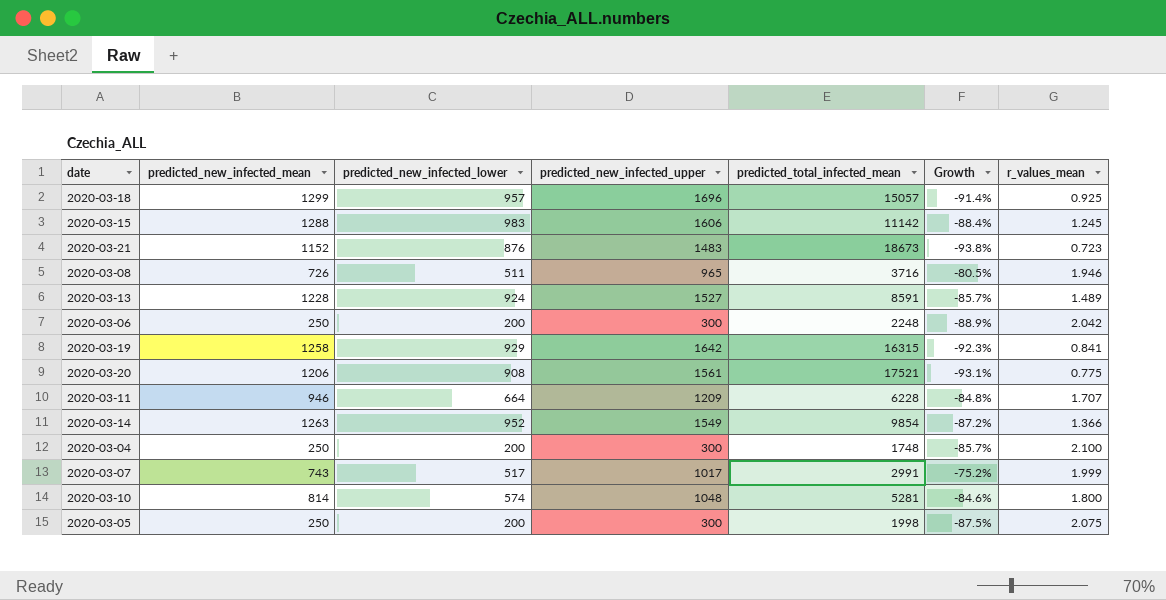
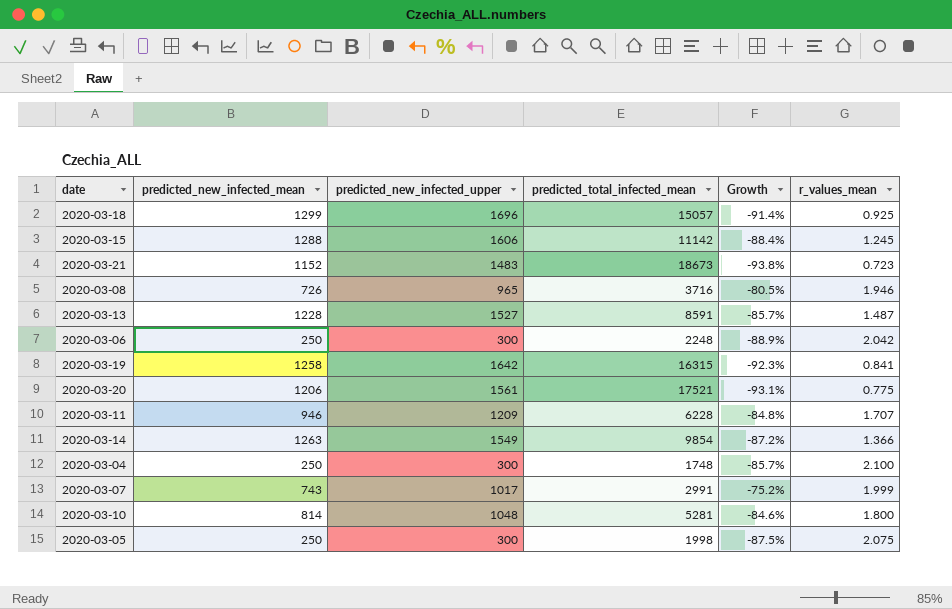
column predicted_new_infected_lower | position: 3 -> none
2020-03-13 | r_values_mean: 1.489 -> 1.487

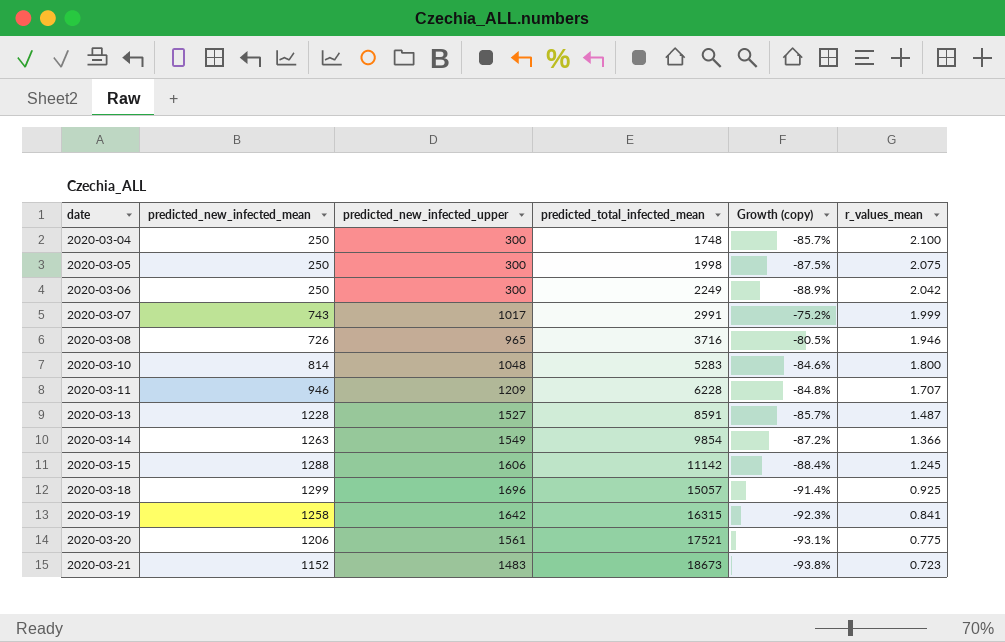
row order: none -> date ascending
column name: Growth -> Growth (copy)
2020-03-06 | predicted_total_infected_mean: 2248 -> 2249
2020-03-10 | predicted_total_infected_mean: 5281 -> 5283

